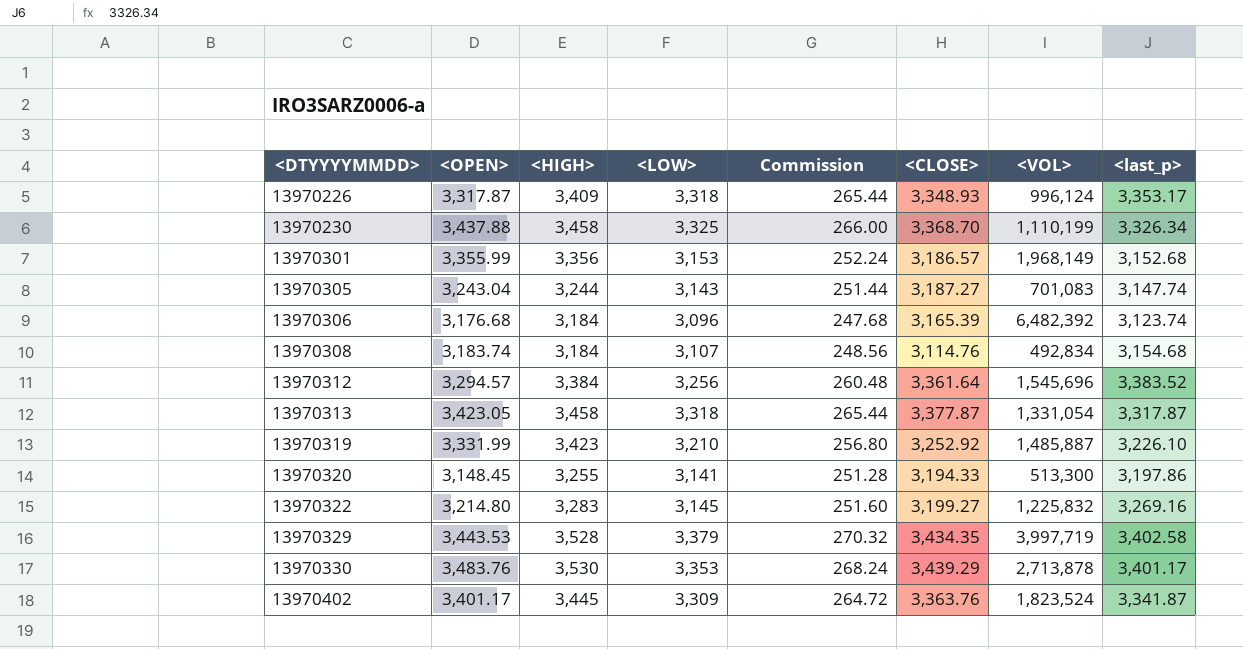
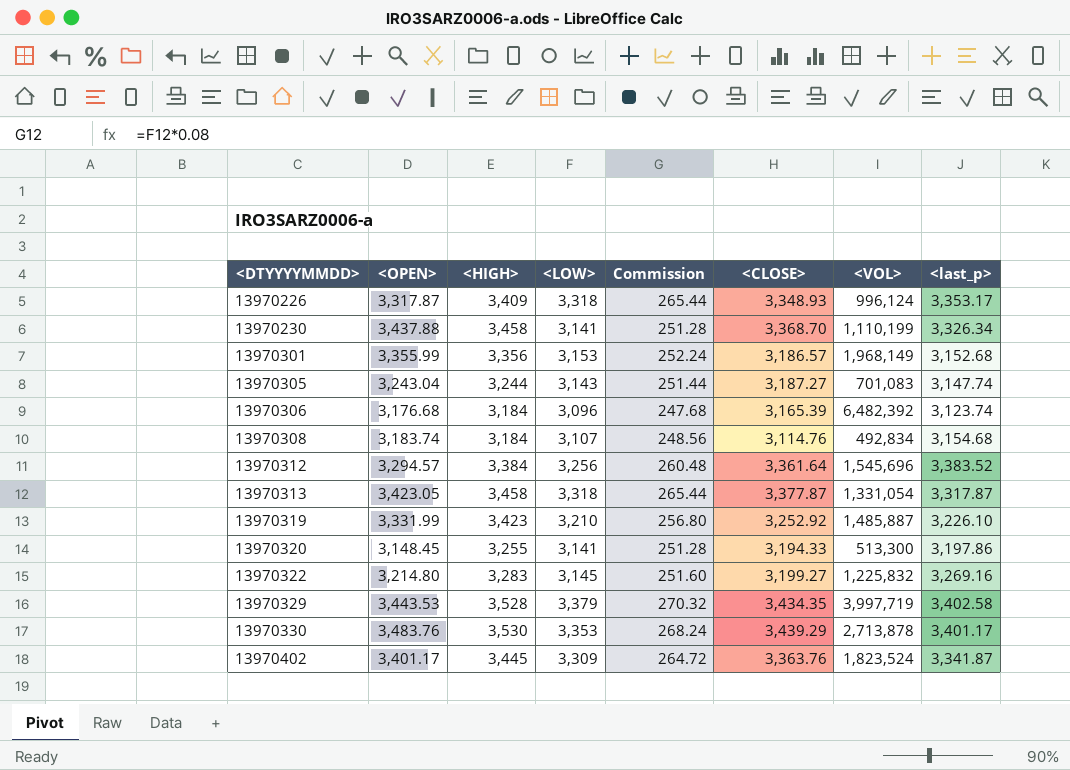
13970230 | <LOW>: 3,325 -> 3,141
13970230 | Commission: 266.00 -> 251.28

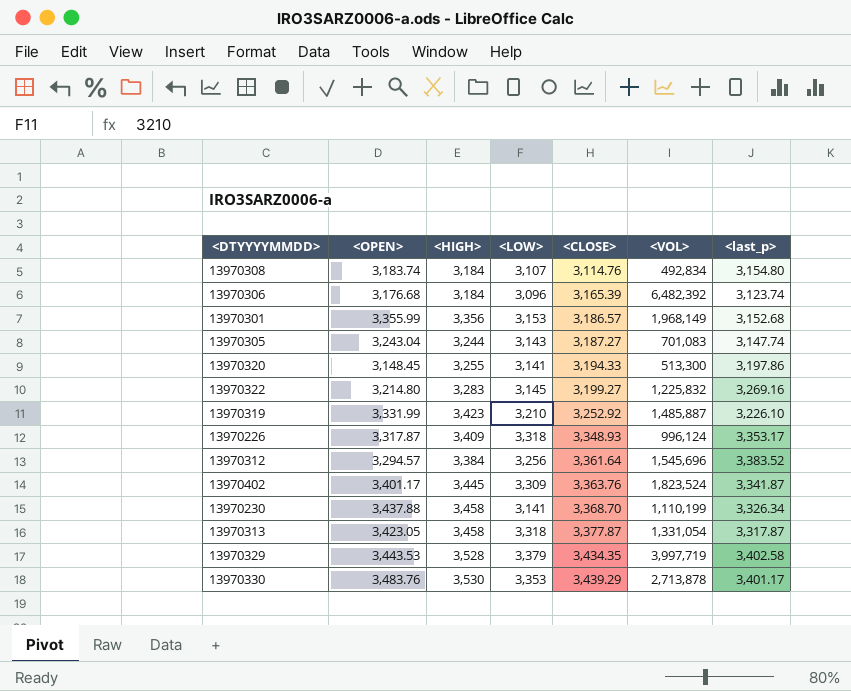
row order: <DTYYYYMMDD> ascending -> <CLOSE> ascending
column Commission | formula: [<LOW>] * 0.08 -> none
13970308 | <last_p>: 3,154.68 -> 3,154.80

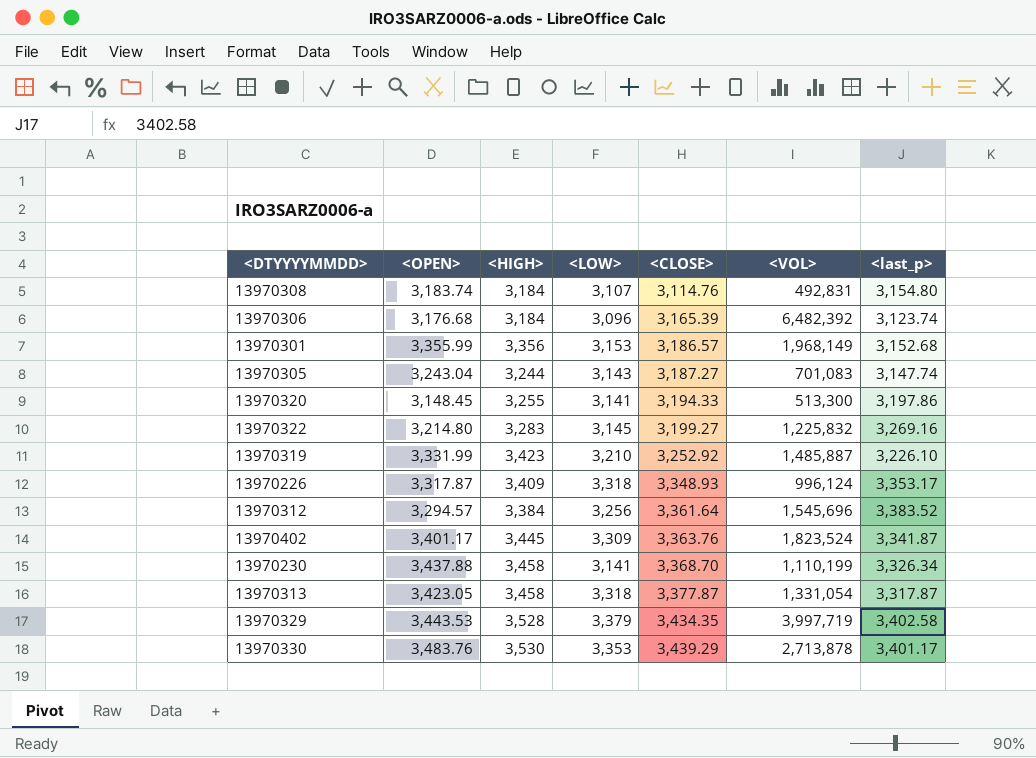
13970308 | <VOL>: 492,834 -> 492,831

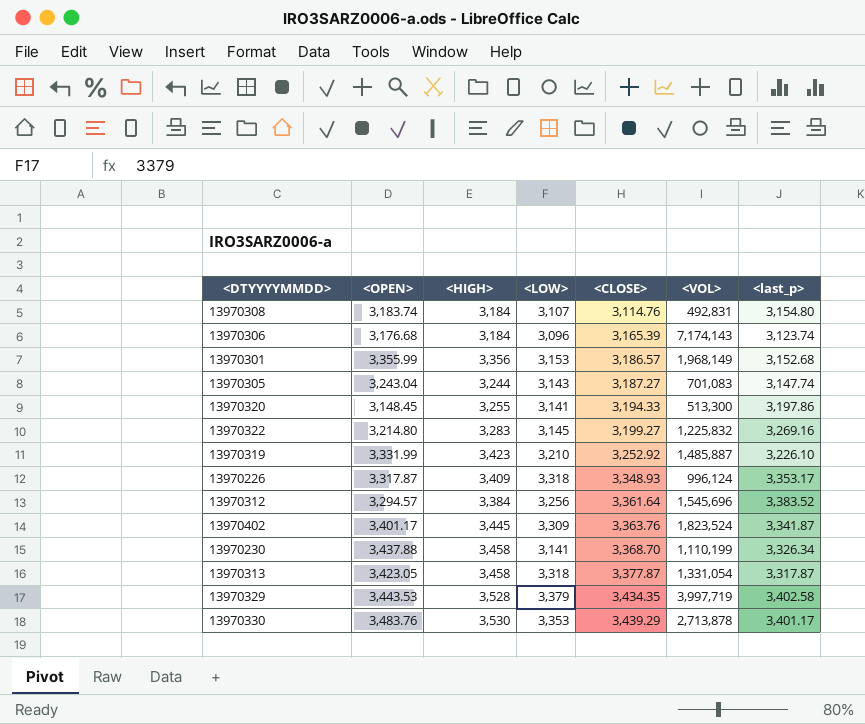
13970306 | <VOL>: 6,482,392 -> 7,174,143

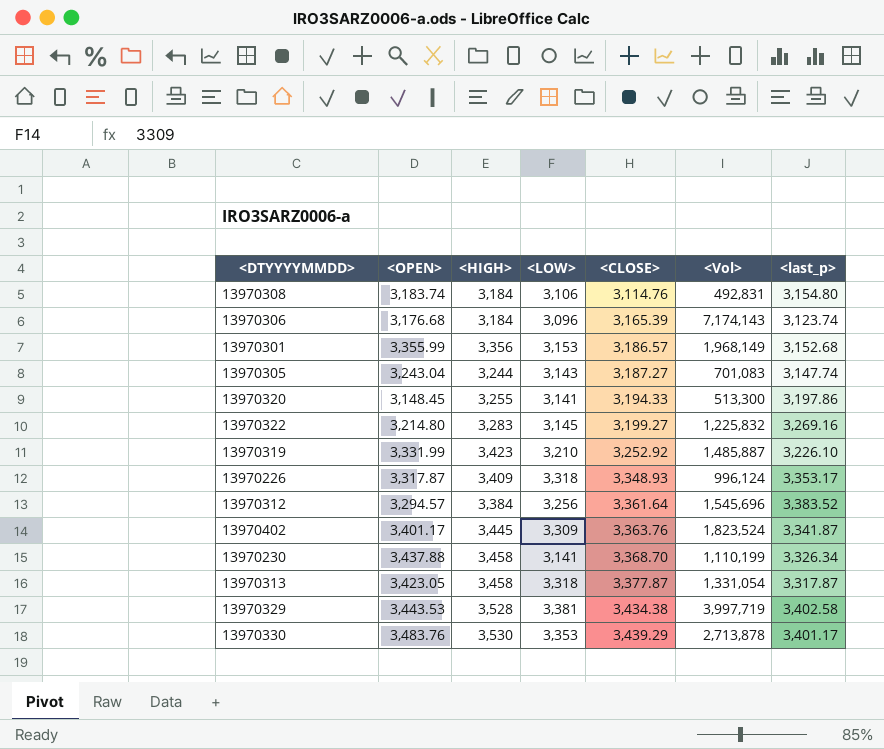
column name: <VOL> -> <Vol>
13970308 | <LOW>: 3,107 -> 3,106
13970329 | <LOW>: 3,379 -> 3,381
13970329 | <CLOSE>: 3,434.35 -> 3,434.38

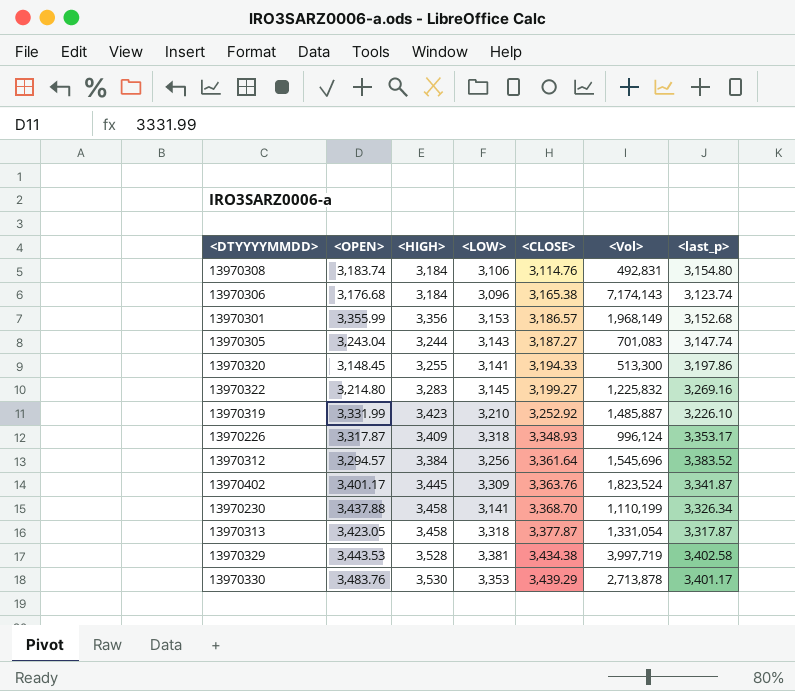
13970306 | <CLOSE>: 3,165.39 -> 3,165.38

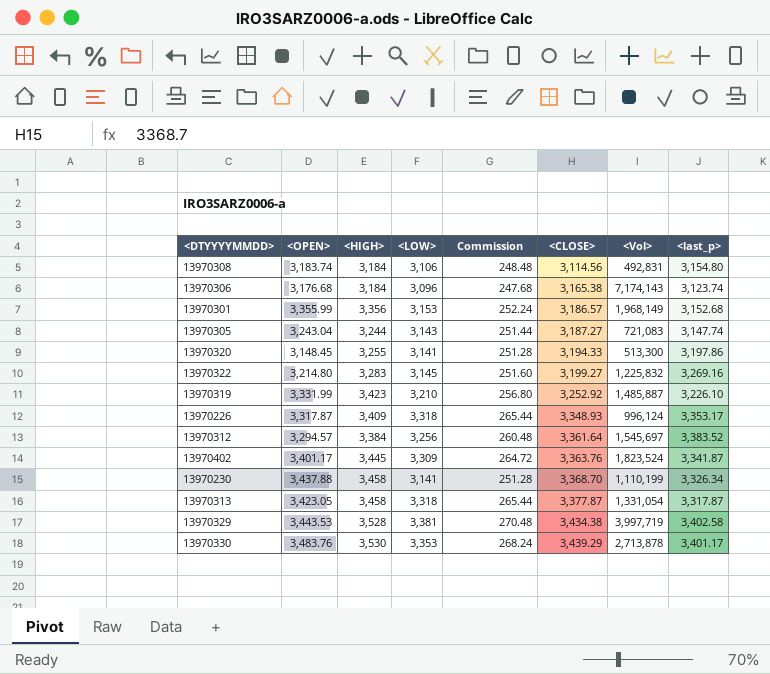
column Commission | formula: none -> [<LOW>] * 0.08
13970308 | <CLOSE>: 3,114.76 -> 3,114.56
13970305 | <Vol>: 701,083 -> 721,083
13970312 | <Vol>: 1,545,696 -> 1,545,697

